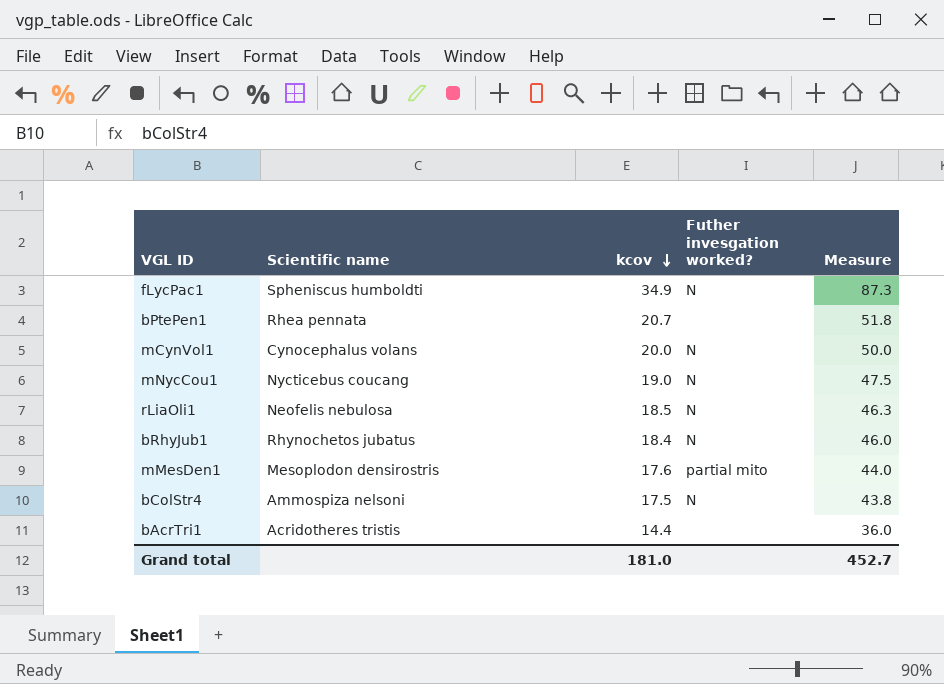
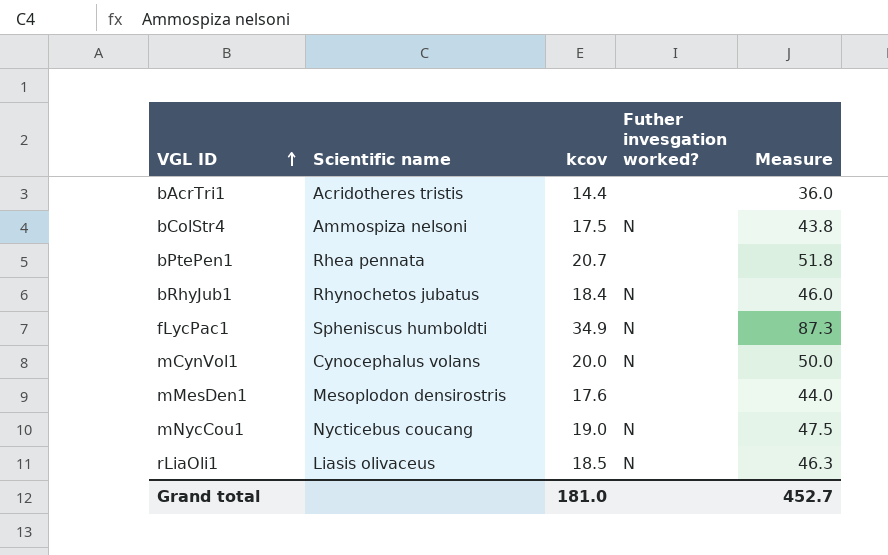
row order: kcov descending -> VGL ID ascending
mMesDen1 | Futher invesgation worked?: partial mito -> none
rLiaOli1 | Scientific name: Neofelis nebulosa -> Liasis olivaceus

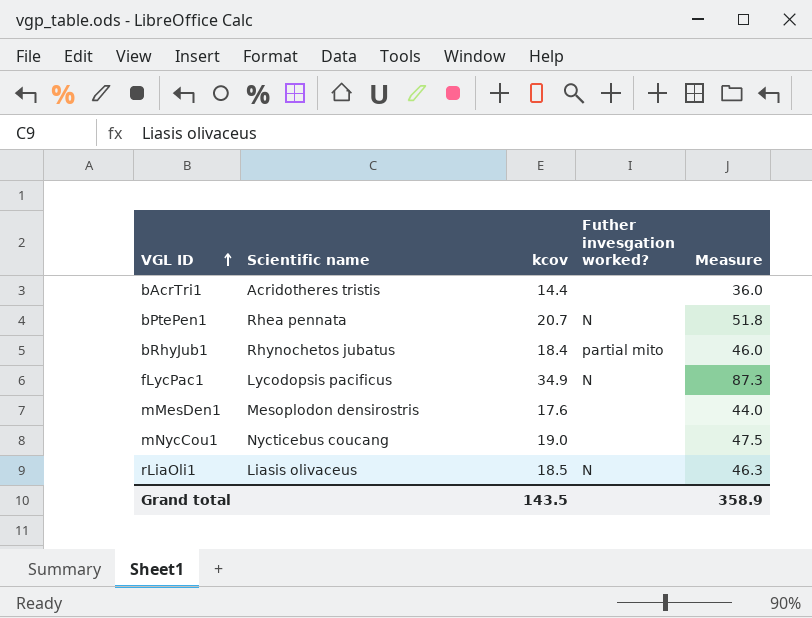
row bColStr4: Ammospiza nelsoni | 17.5 | N | 43.8 -> none
row mCynVol1: Cynocephalus volans | 20.0 | N | 50.0 -> none
bPtePen1 | Futher invesgation worked?: none -> N
bRhyJub1 | Futher invesgation worked?: N -> partial mito
fLycPac1 | Scientific name: Spheniscus humboldti -> Lycodopsis pacificus
mNycCou1 | Futher invesgation worked?: N -> none
Grand total | kcov: 181.0 -> 143.5
Grand total | Measure: 452.7 -> 358.9

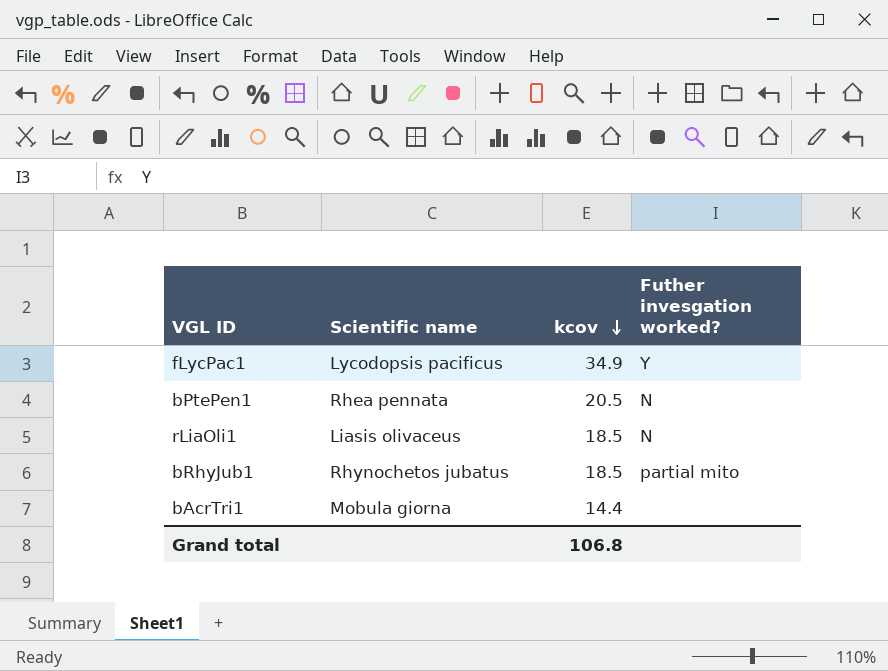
row order: VGL ID ascending -> kcov descending
column Measure | formula: [kcov] * 2.5 -> none
row mMesDen1: Mesoplodon densirostris | 17.6 | none | 44.0 -> none
row mNycCou1: Nycticebus coucang | 19.0 | none | 47.5 -> none
fLycPac1 | Futher invesgation worked?: N -> Y
bPtePen1 | kcov: 20.7 -> 20.5
bRhyJub1 | kcov: 18.4 -> 18.5
bAcrTri1 | Scientific name: Acridotheres tristis -> Mobula giorna
Grand total | kcov: 143.5 -> 106.8

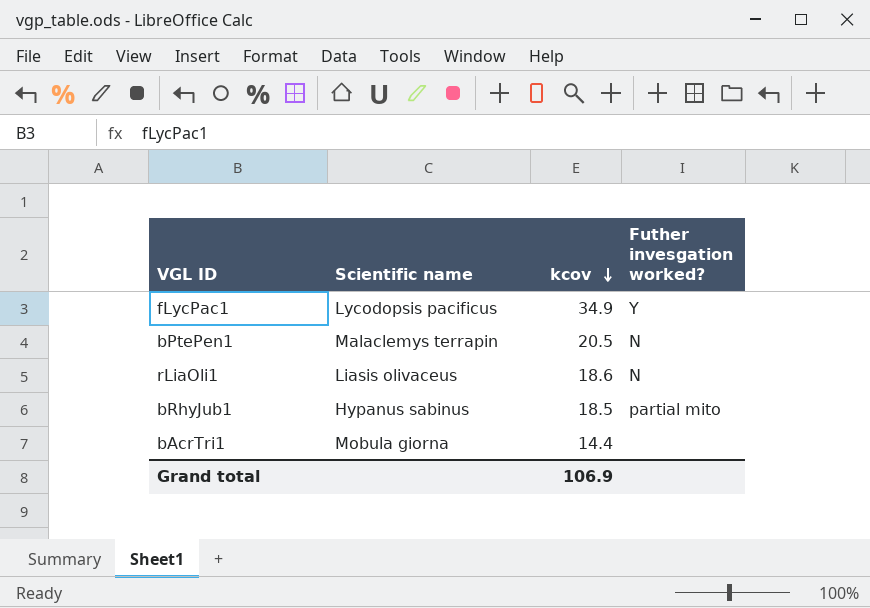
bPtePen1 | Scientific name: Rhea pennata -> Malaclemys terrapin
rLiaOli1 | kcov: 18.5 -> 18.6
bRhyJub1 | Scientific name: Rhynochetos jubatus -> Hypanus sabinus
Grand total | kcov: 106.8 -> 106.9

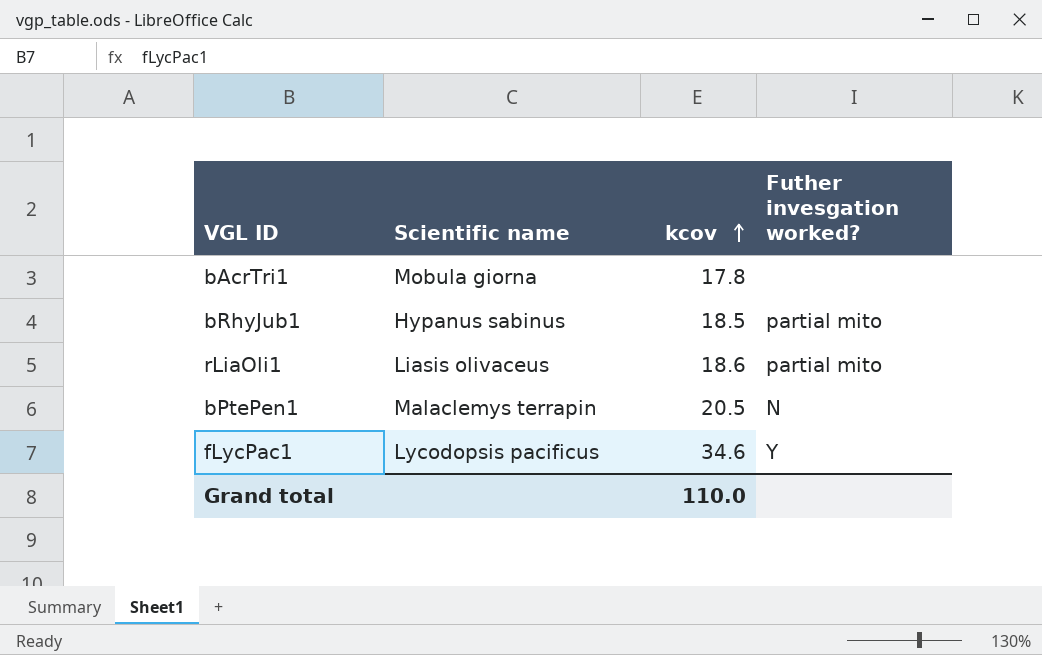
row order: kcov descending -> kcov ascending
bAcrTri1 | kcov: 14.4 -> 17.8
rLiaOli1 | Futher invesgation worked?: N -> partial mito
fLycPac1 | kcov: 34.9 -> 34.6
Grand total | kcov: 106.9 -> 110.0

